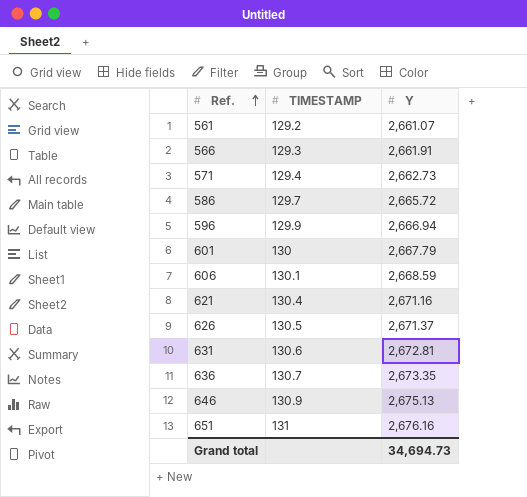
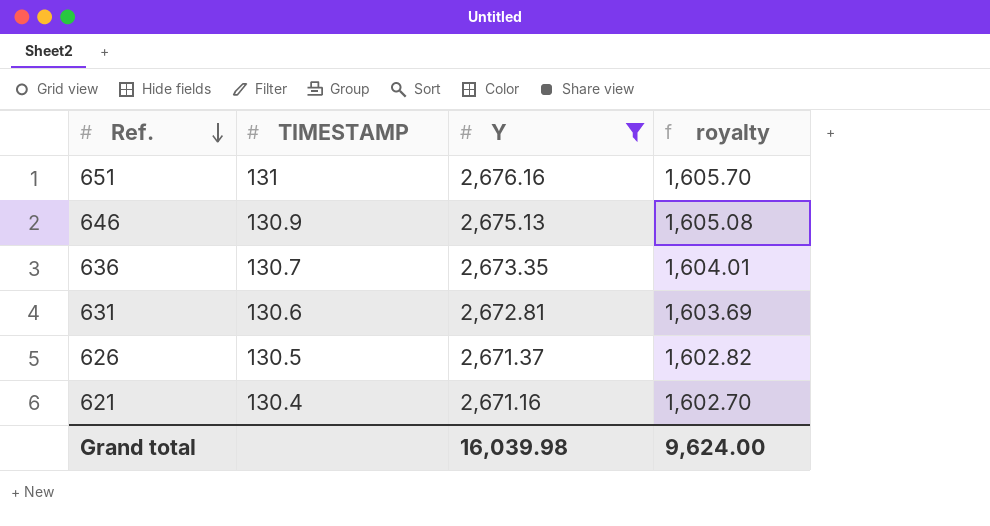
filter: none -> Y >= 2,671.16
row order: Ref. ascending -> Ref. descending
column royalty | formula: none -> [Y] * 0.6
Grand total | Y: 34,694.73 -> 16,039.98

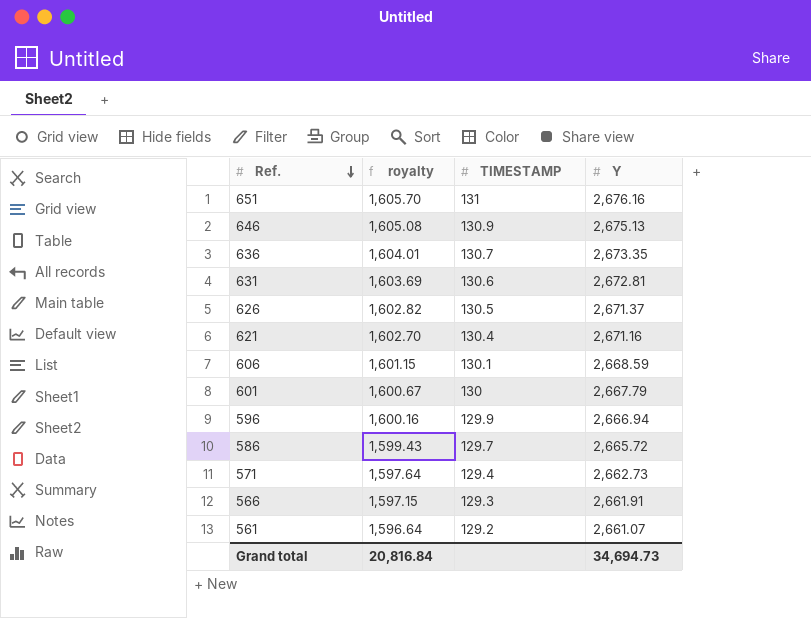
filter: Y >= 2,671.16 -> none
column royalty | position: 4 -> 2
Grand total | royalty: 9,624.00 -> 20,816.84
Grand total | Y: 16,039.98 -> 34,694.73

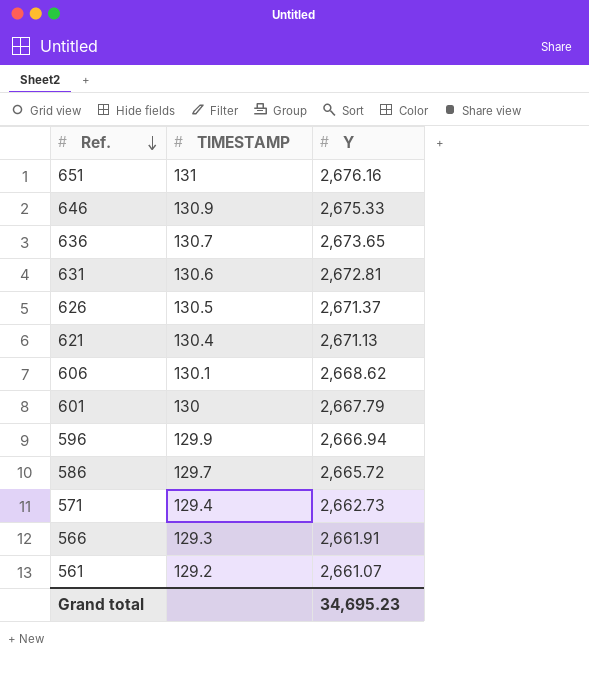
column royalty | formula: [Y] * 0.6 -> none
646 | Y: 2,675.13 -> 2,675.33
636 | Y: 2,673.35 -> 2,673.65
621 | Y: 2,671.16 -> 2,671.13
606 | Y: 2,668.59 -> 2,668.62
Grand total | Y: 34,694.73 -> 34,695.23

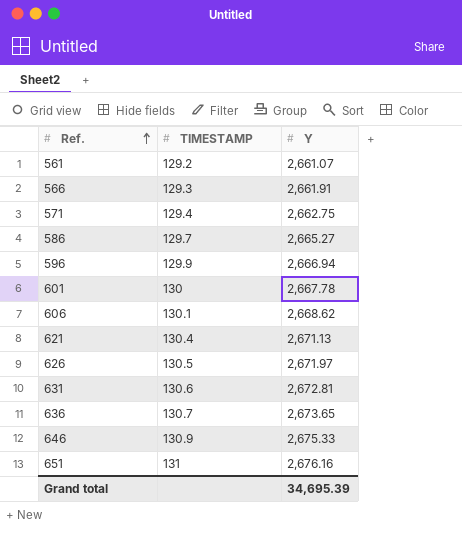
row order: Ref. descending -> Ref. ascending
571 | Y: 2,662.73 -> 2,662.75
586 | Y: 2,665.72 -> 2,665.27
601 | Y: 2,667.79 -> 2,667.78
626 | Y: 2,671.37 -> 2,671.97
Grand total | Y: 34,695.23 -> 34,695.39

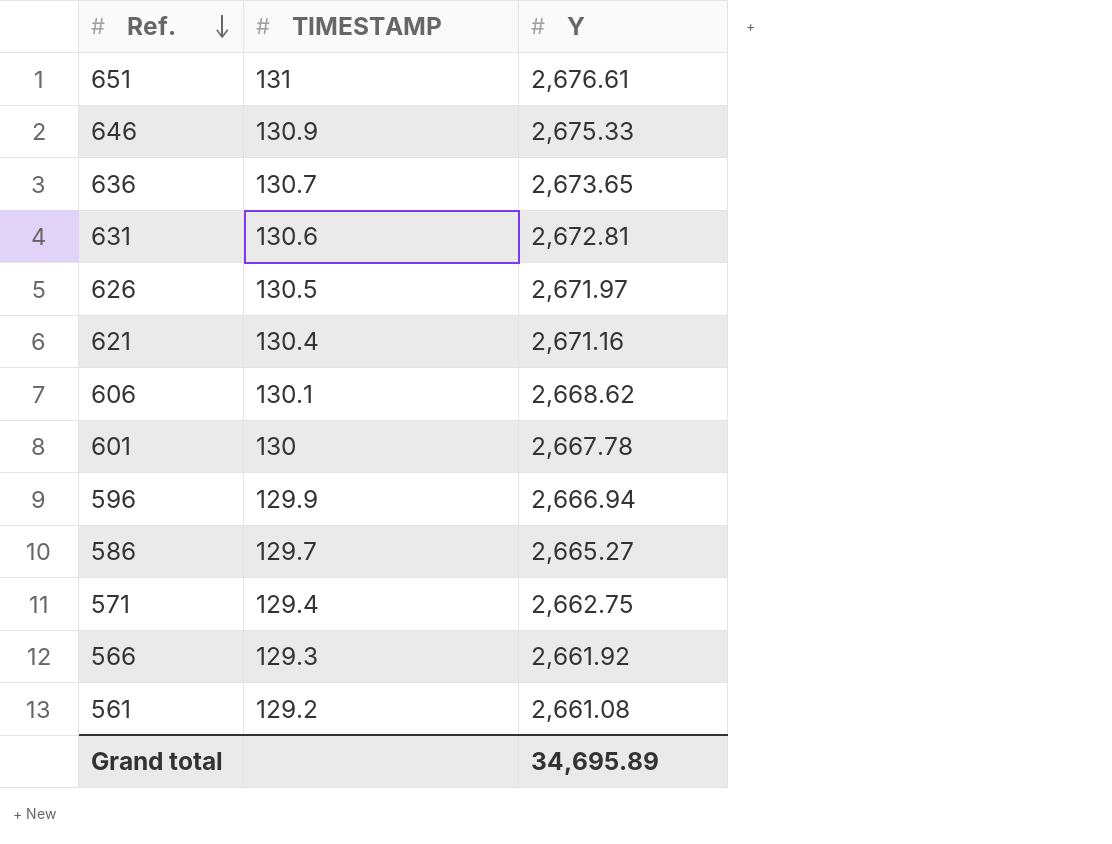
row order: Ref. ascending -> Ref. descending
651 | Y: 2,676.16 -> 2,676.61
621 | Y: 2,671.13 -> 2,671.16
566 | Y: 2,661.91 -> 2,661.92
561 | Y: 2,661.07 -> 2,661.08
Grand total | Y: 34,695.39 -> 34,695.89

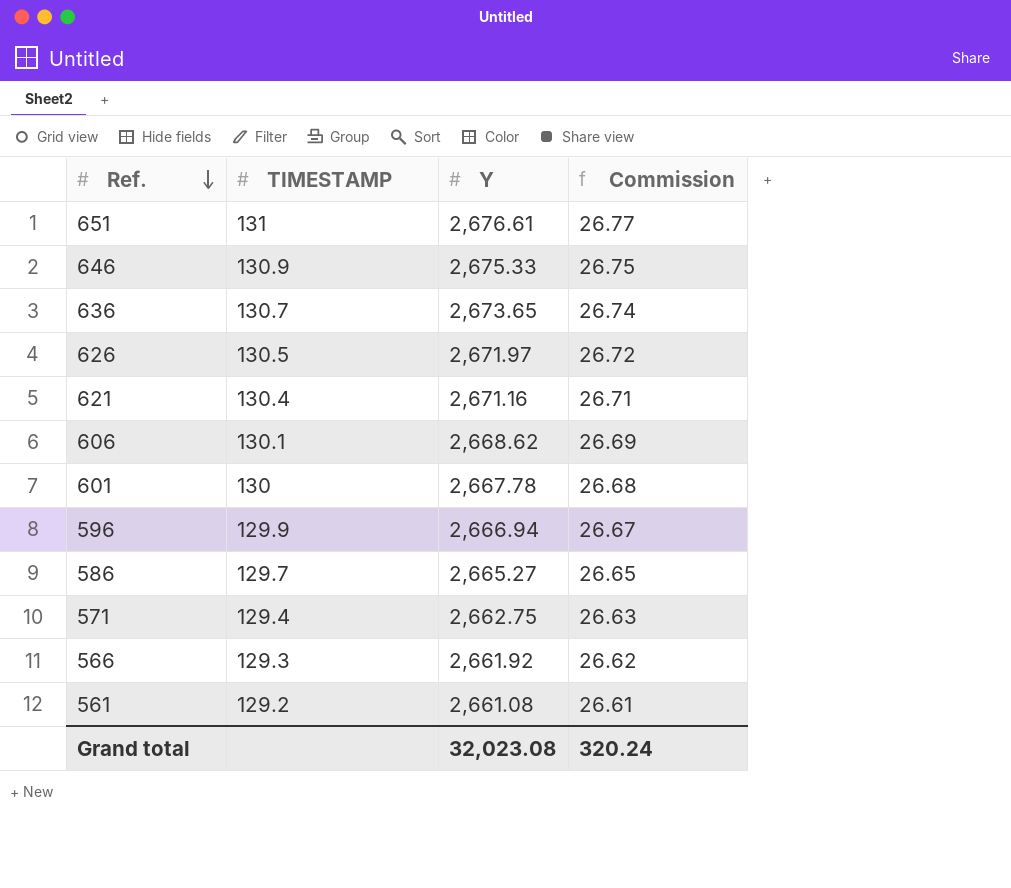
column Commission | formula: none -> [Y] * 0.01
row 631: 130.6 | 2,672.81 -> none
Grand total | Y: 34,695.89 -> 32,023.08

